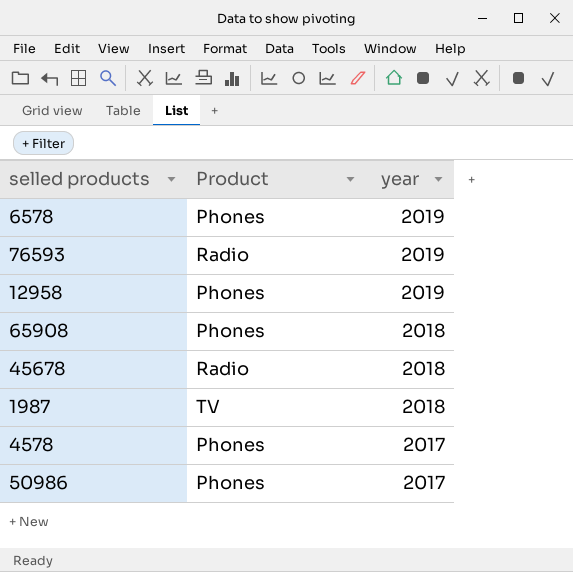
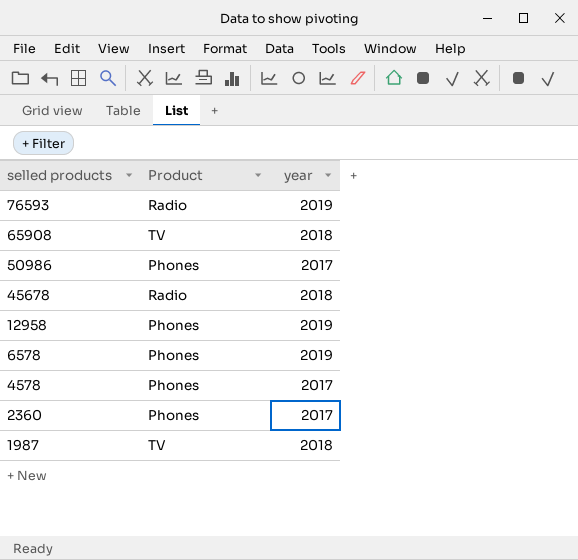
row order: year descending -> selled products descending
65908 | Product: Phones -> TV
row 2360: none -> Phones | 2017

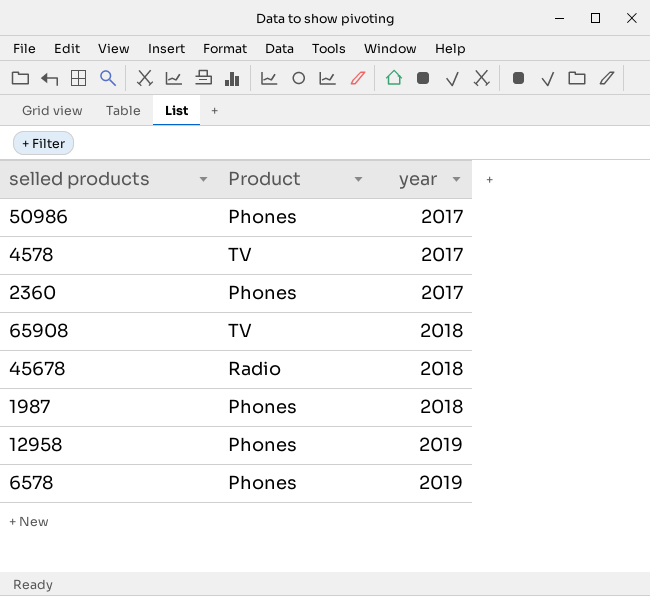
row order: selled products descending -> year ascending
row 76593: Radio | 2019 -> none
4578 | Product: Phones -> TV
1987 | Product: TV -> Phones

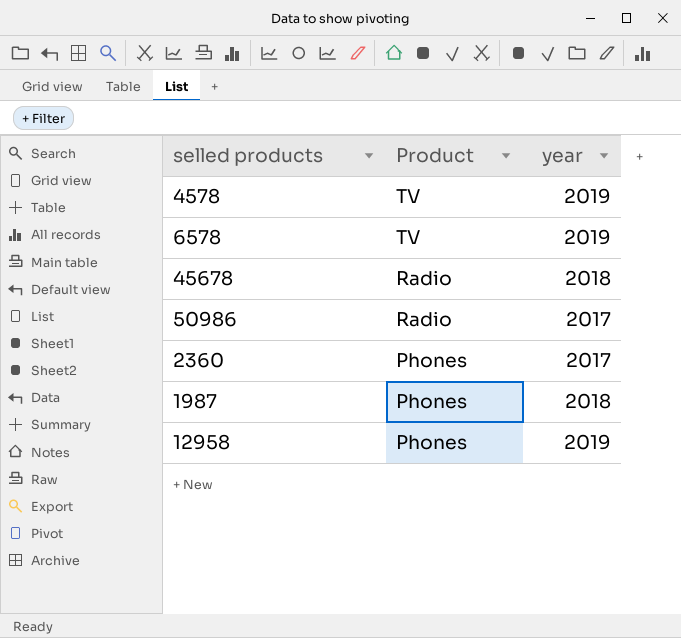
row order: year ascending -> Product descending
row 65908: TV | 2018 -> none
4578 | year: 2017 -> 2019
6578 | Product: Phones -> TV
50986 | Product: Phones -> Radio

